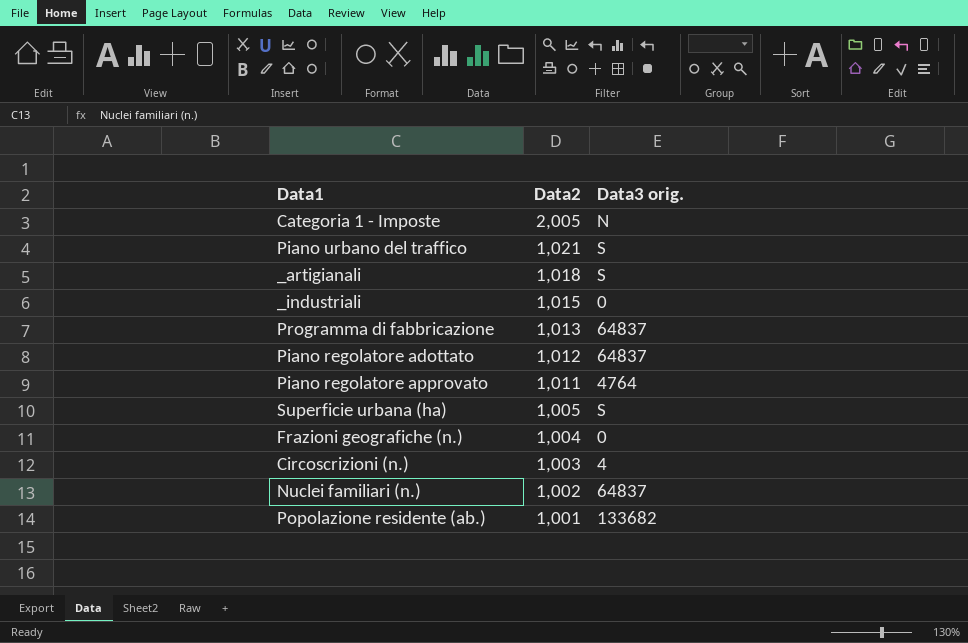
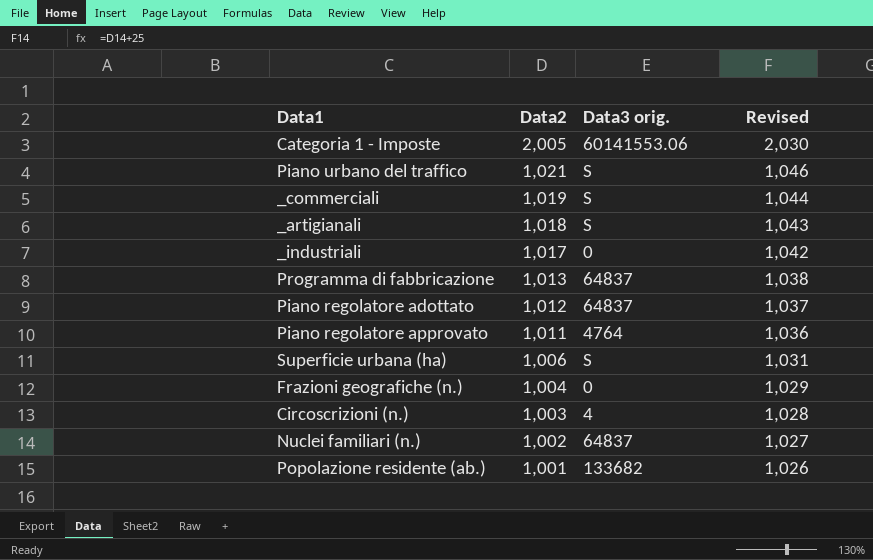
column Revised | formula: none -> [Data2] + 25
Categoria 1 - Imposte | Data3 orig.: N -> 60141553.06
row _commerciali: none -> 1,019 | S | 1,044
_industriali | Data2: 1,015 -> 1,017
Superficie urbana (ha) | Data2: 1,005 -> 1,006

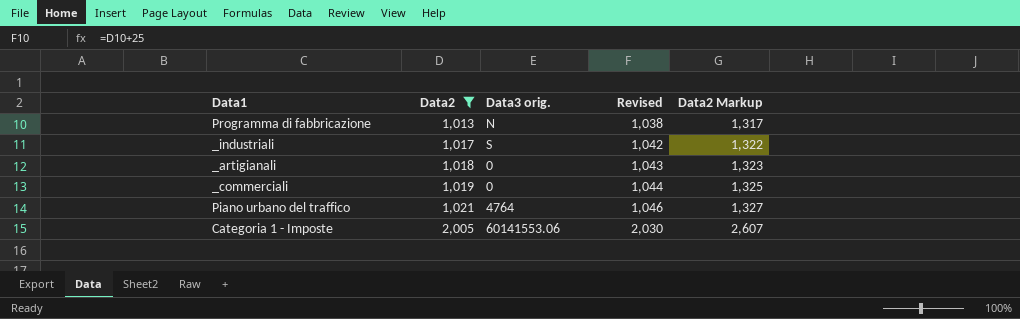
filter: none -> Data2 >= 1,013
row order: Data2 descending -> Data2 ascending
column Data2 Markup | formula: none -> [Data2] * 1.3
Programma di fabbricazione | Data3 orig.: 64837 -> N
_industriali | Data3 orig.: 0 -> S
_artigianali | Data3 orig.: S -> 0
_commerciali | Data3 orig.: S -> 0
Piano urbano del traffico | Data3 orig.: S -> 4764

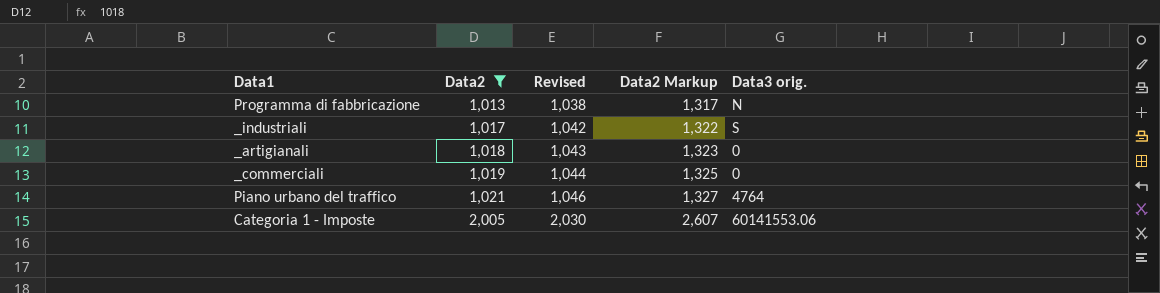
column Data3 orig. | position: 3 -> 5

